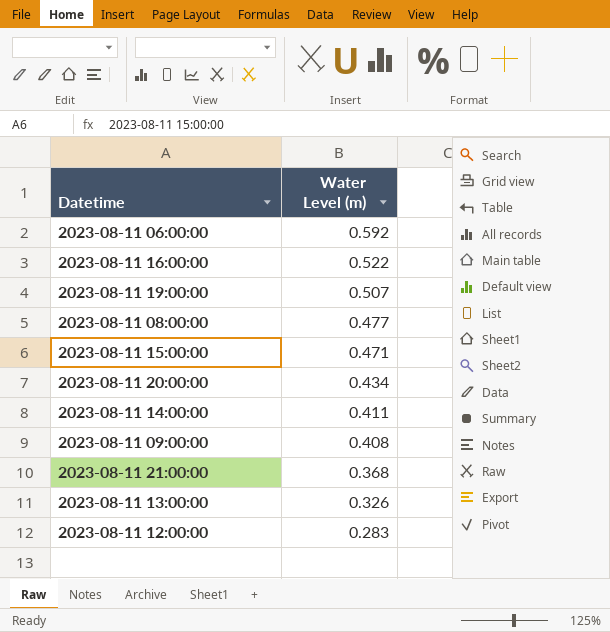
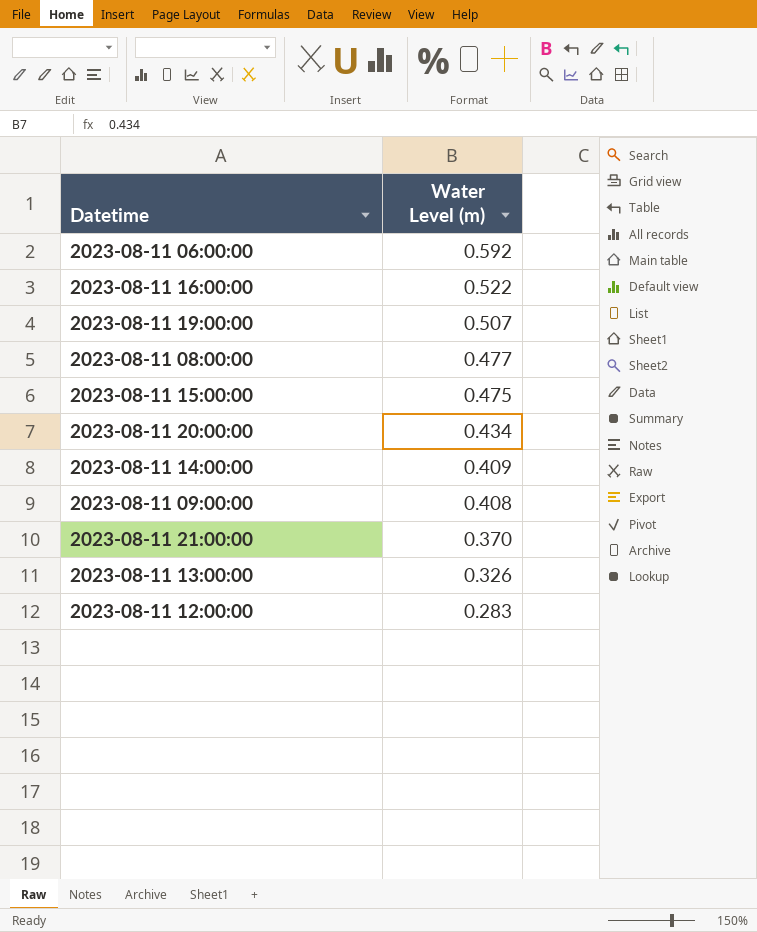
2023-08-11 15:00:00 | Water Level (m): 0.471 -> 0.475
2023-08-11 14:00:00 | Water Level (m): 0.411 -> 0.409
2023-08-11 21:00:00 | Water Level (m): 0.368 -> 0.370

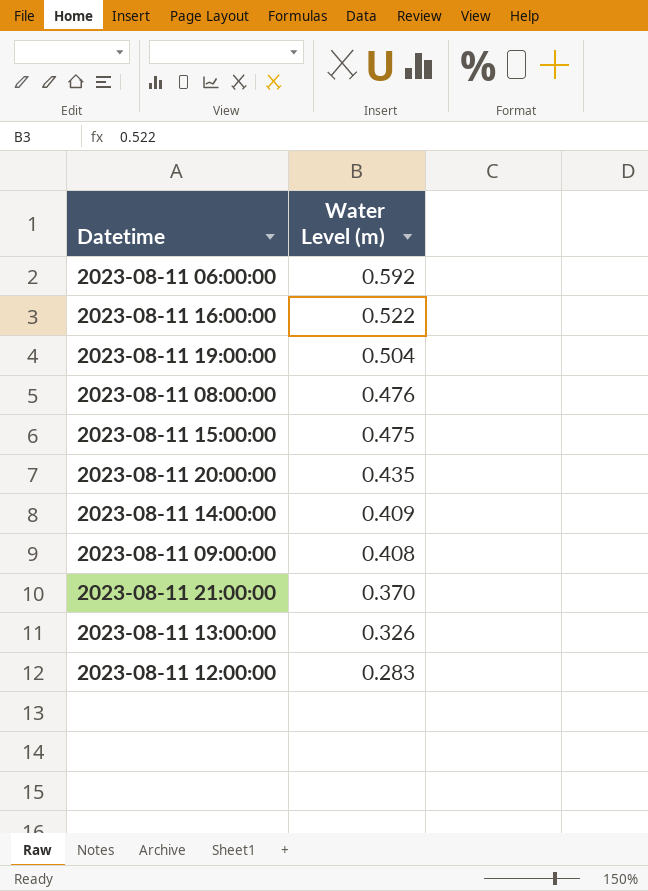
2023-08-11 19:00:00 | Water Level (m): 0.507 -> 0.504
2023-08-11 08:00:00 | Water Level (m): 0.477 -> 0.476
2023-08-11 20:00:00 | Water Level (m): 0.434 -> 0.435

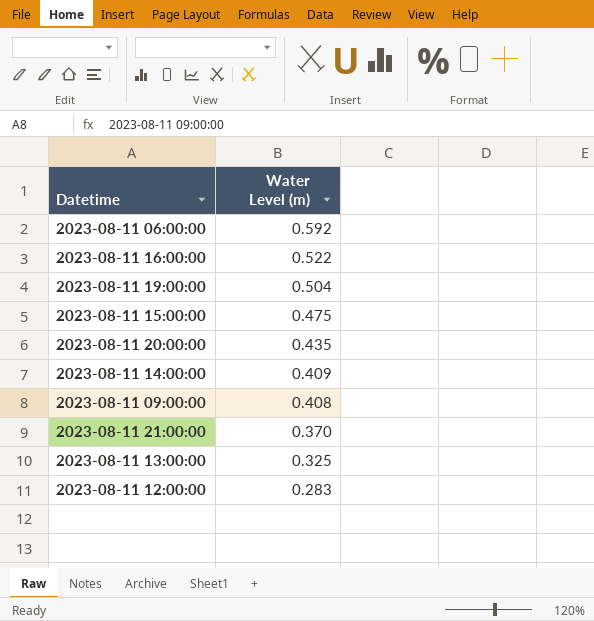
row 2023-08-11 08:00:00: 0.476 -> none
2023-08-11 13:00:00 | Water Level (m): 0.326 -> 0.325

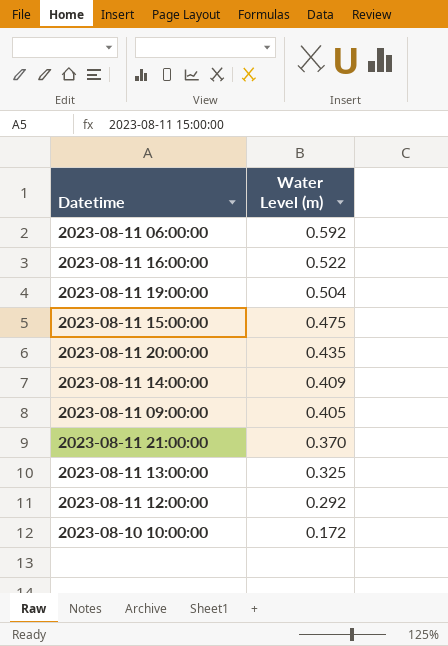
2023-08-11 09:00:00 | Water Level (m): 0.408 -> 0.405
2023-08-11 12:00:00 | Water Level (m): 0.283 -> 0.292
row 2023-08-10 10:00:00: none -> 0.172

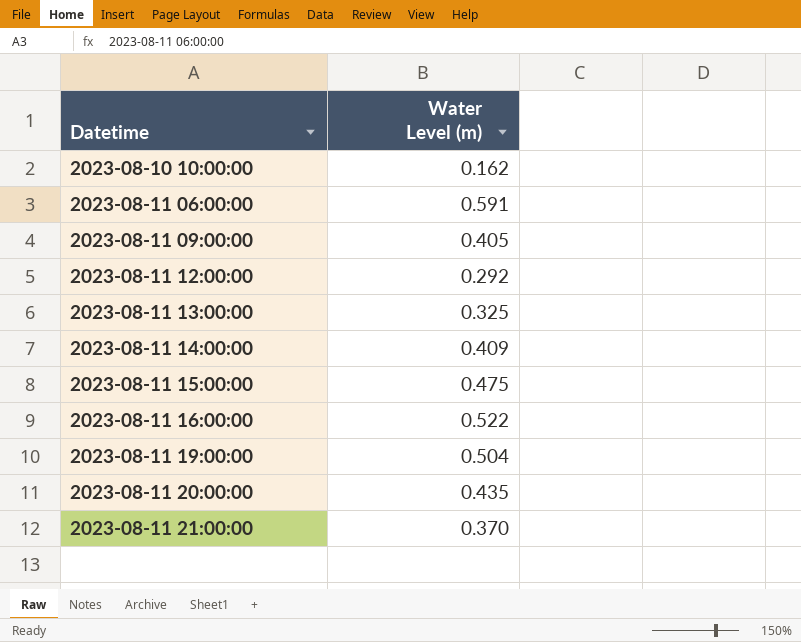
row order: Water Level (m) descending -> Datetime ascending
2023-08-10 10:00:00 | Water Level (m): 0.172 -> 0.162
2023-08-11 06:00:00 | Water Level (m): 0.592 -> 0.591

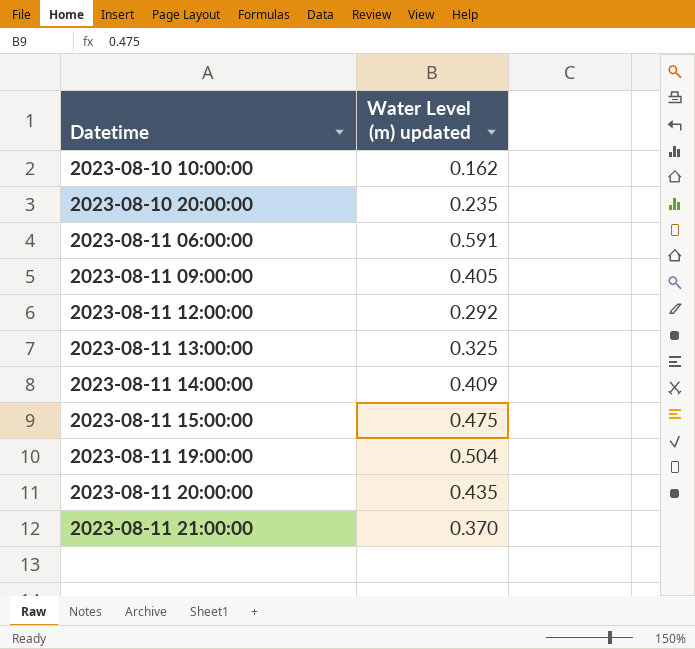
column name: Water Level (m) -> Water Level (m) updated
row 2023-08-11 16:00:00: 0.522 -> none
row 2023-08-10 20:00:00: none -> 0.235

